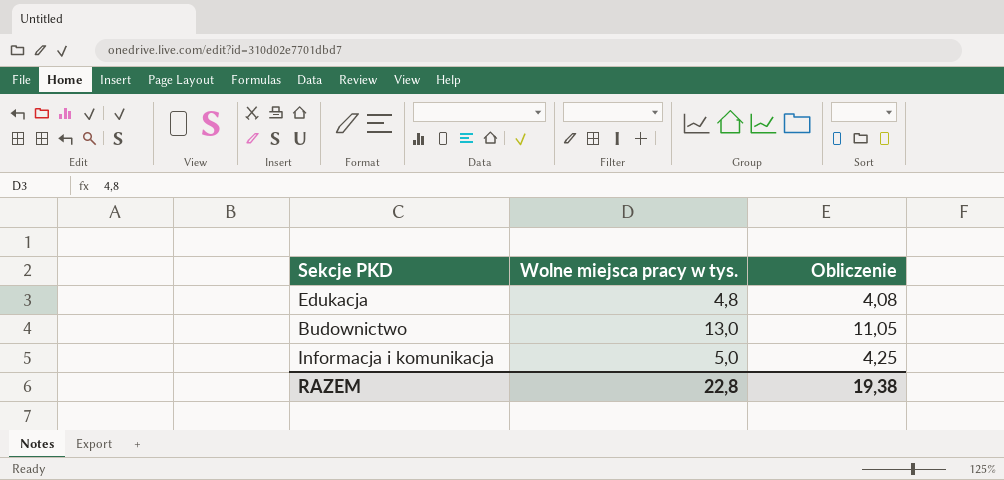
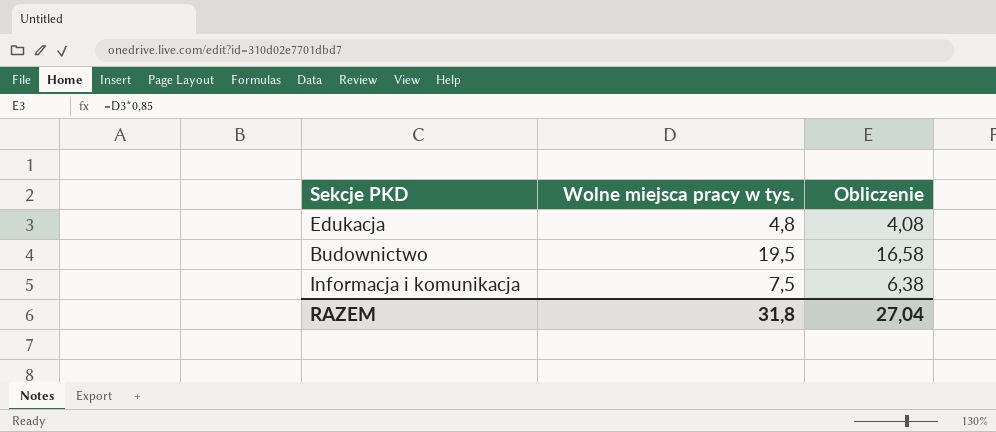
Budownictwo | Wolne miejsca pracy w tys.: 13,0 -> 19,5
Budownictwo | Obliczenie: 11,05 -> 16,58
Informacja i komunikacja | Wolne miejsca pracy w tys.: 5,0 -> 7,5
Informacja i komunikacja | Obliczenie: 4,25 -> 6,38
RAZEM | Wolne miejsca pracy w tys.: 22,8 -> 31,8
RAZEM | Obliczenie: 19,38 -> 27,04

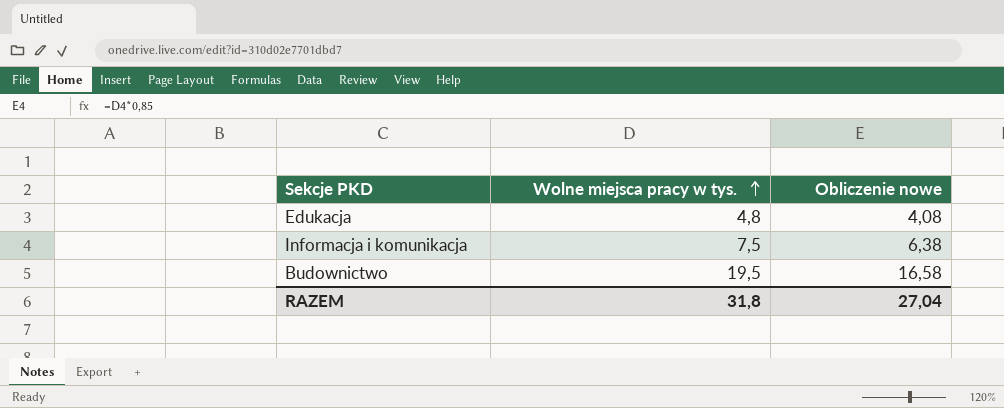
row order: none -> Wolne miejsca pracy w tys. ascending
column name: Obliczenie -> Obliczenie nowe

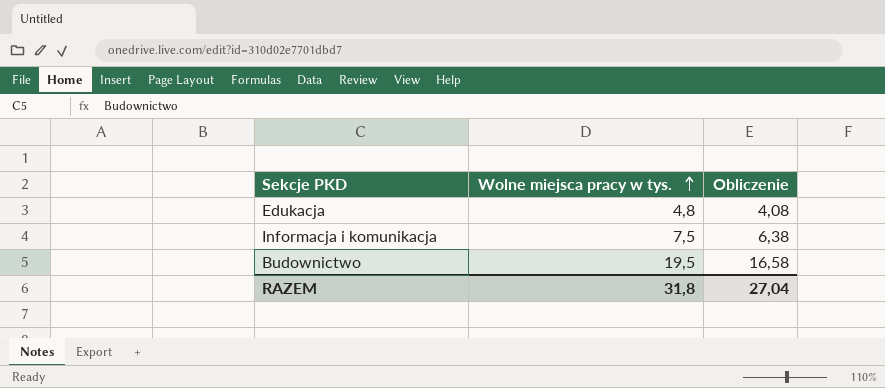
column name: Obliczenie nowe -> Obliczenie

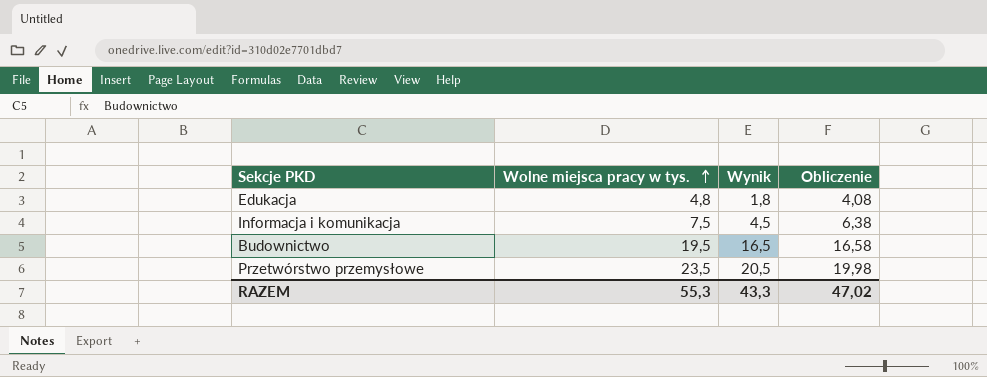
column Wynik | formula: none -> [Wolne miejsca pracy w tys.] - 3
row Przetwórstwo przemysłowe: none -> 23,5 | 20,5 | 19,98
RAZEM | Wolne miejsca pracy w tys.: 31,8 -> 55,3
RAZEM | Obliczenie: 27,04 -> 47,02

